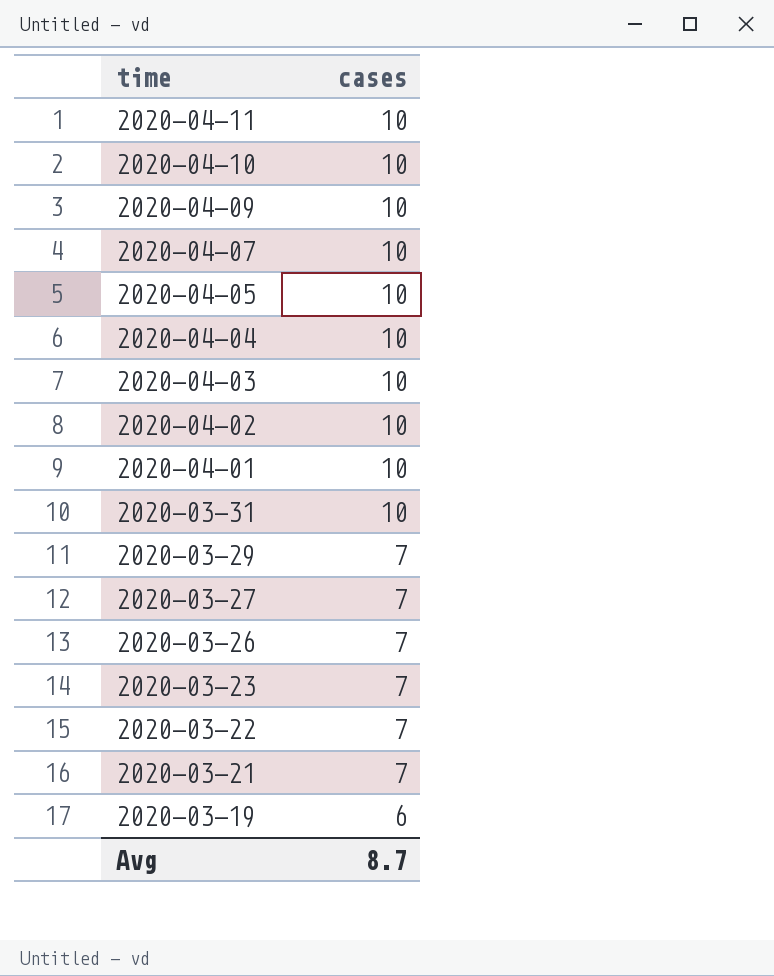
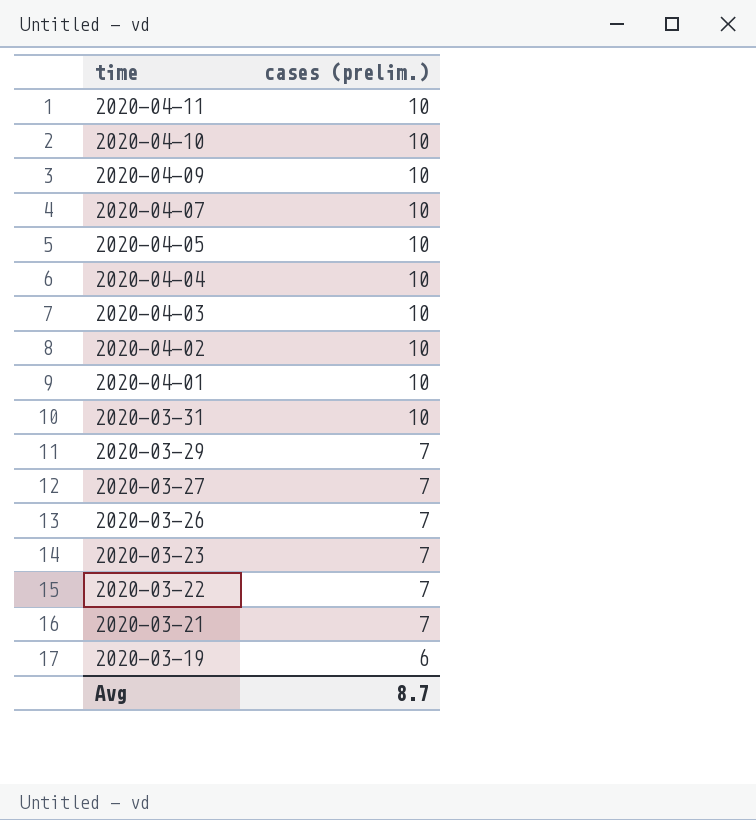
column name: cases -> cases (prelim.)

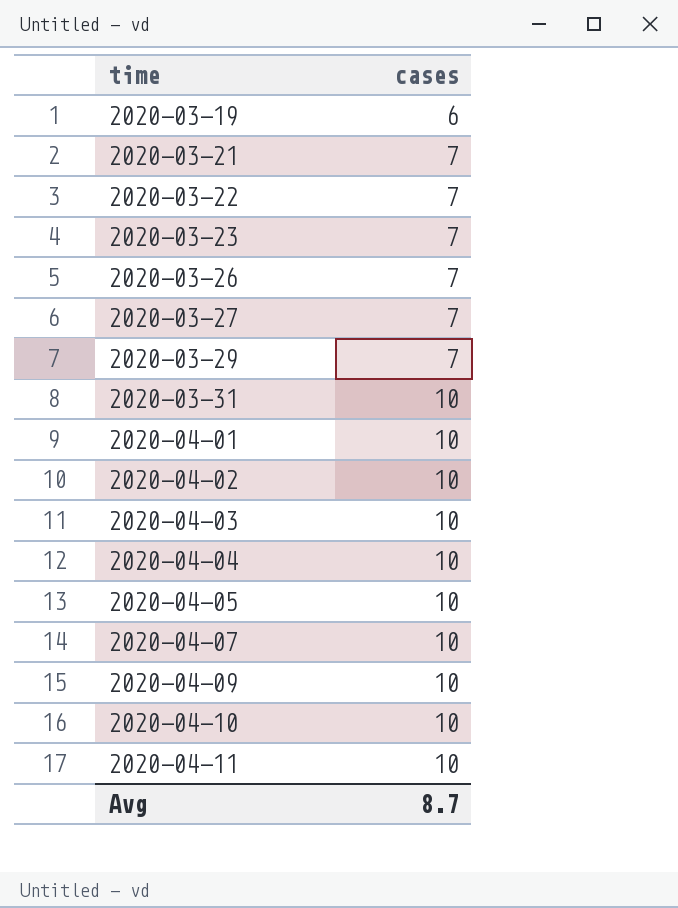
row order: time descending -> time ascending
column name: cases (prelim.) -> cases

